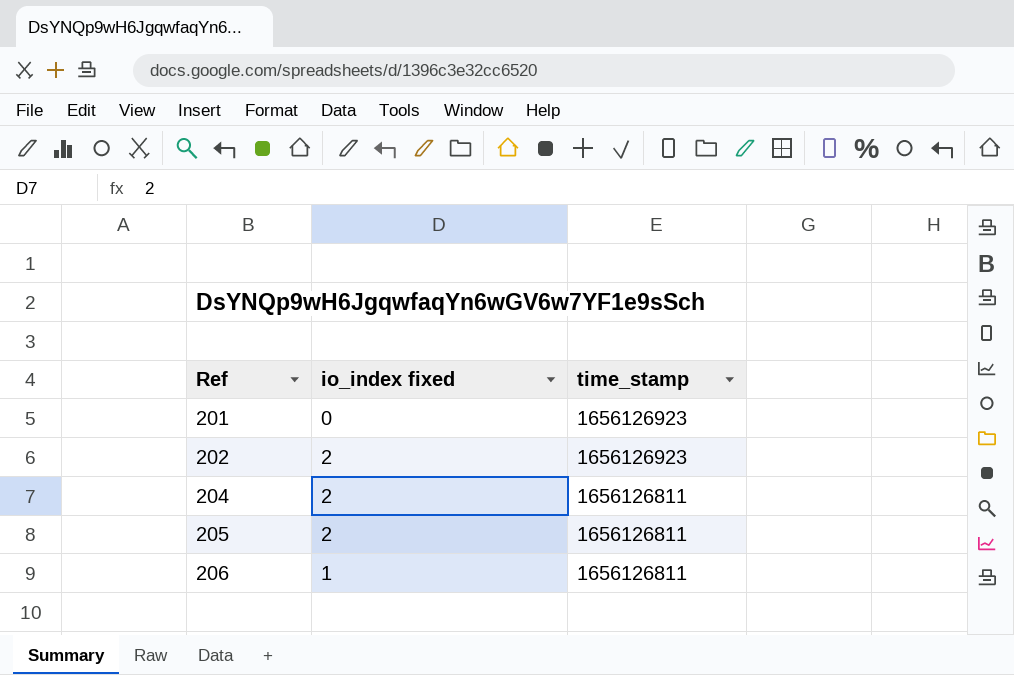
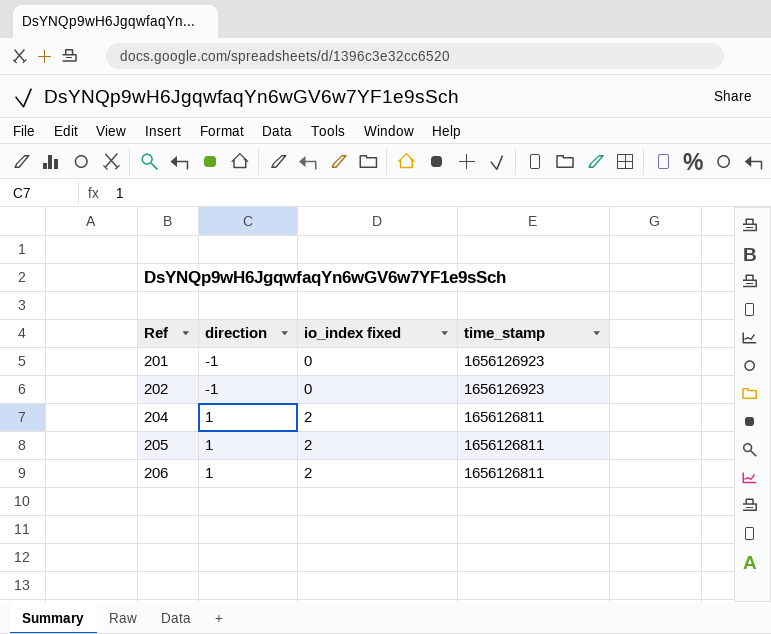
column direction | position: none -> 2
202 | io_index fixed: 2 -> 0
206 | io_index fixed: 1 -> 2

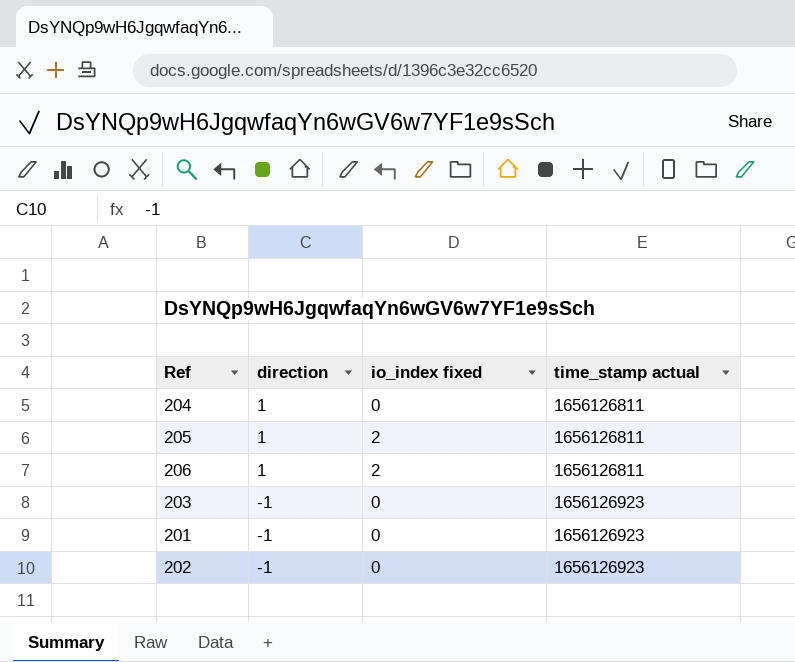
row order: Ref ascending -> direction descending
column name: time_stamp -> time_stamp actual
204 | io_index fixed: 2 -> 0
row 203: none -> -1 | 0 | 1656126923

